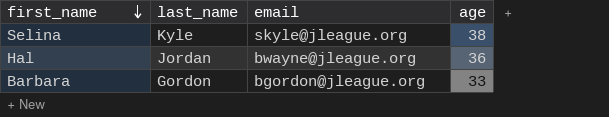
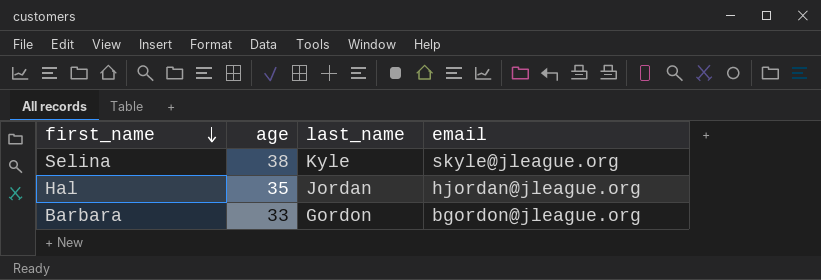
column age | position: 4 -> 2
Hal | age: 36 -> 35
Hal | email: bwayne@jleague.org -> hjordan@jleague.org

